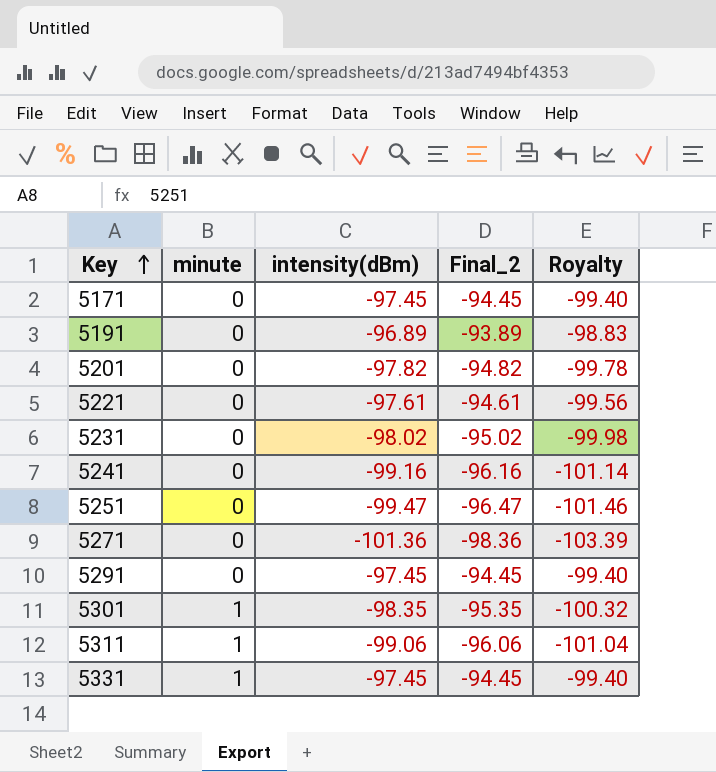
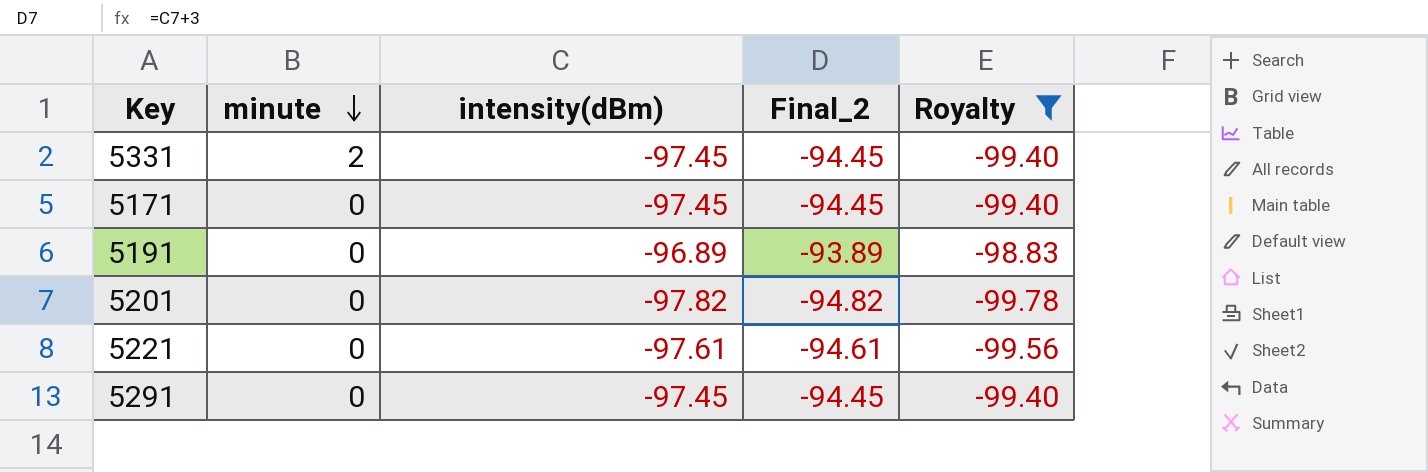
filter: none -> Royalty >= -99.78
row order: Key ascending -> minute descending
5331 | minute: 1 -> 2

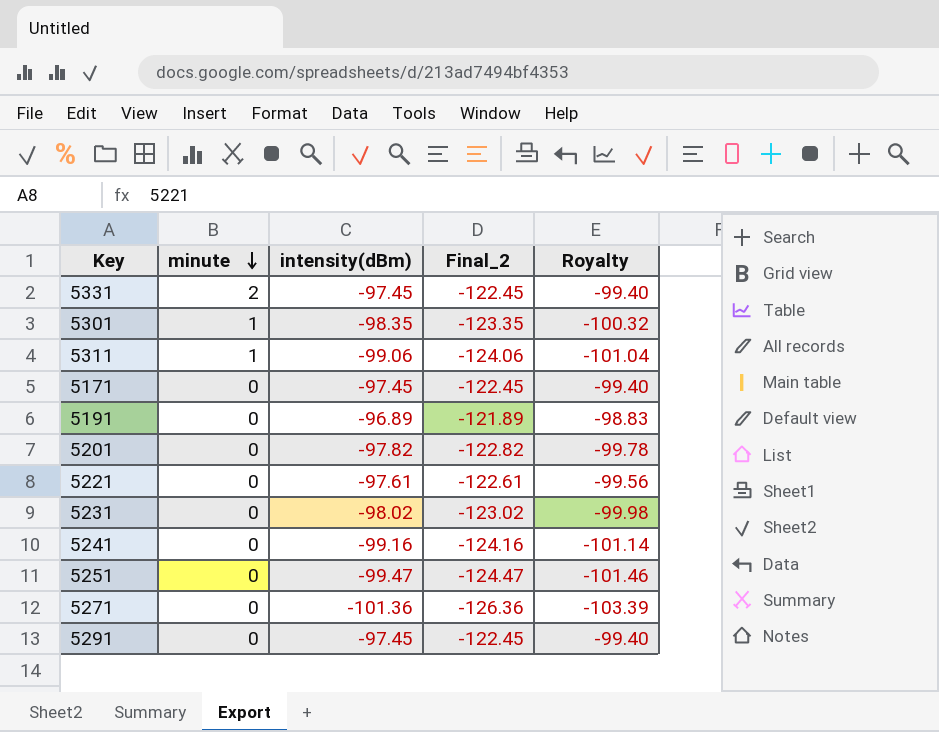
filter: Royalty >= -99.78 -> none
column Final_2 | formula: [intensity(dBm)] + 3 -> [intensity(dBm)] - 25

